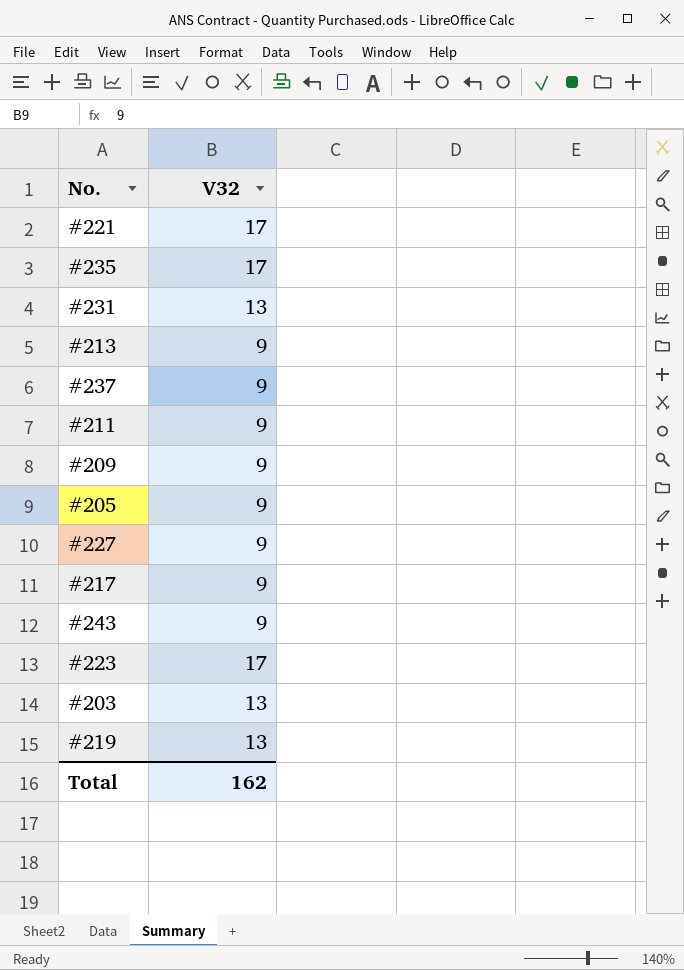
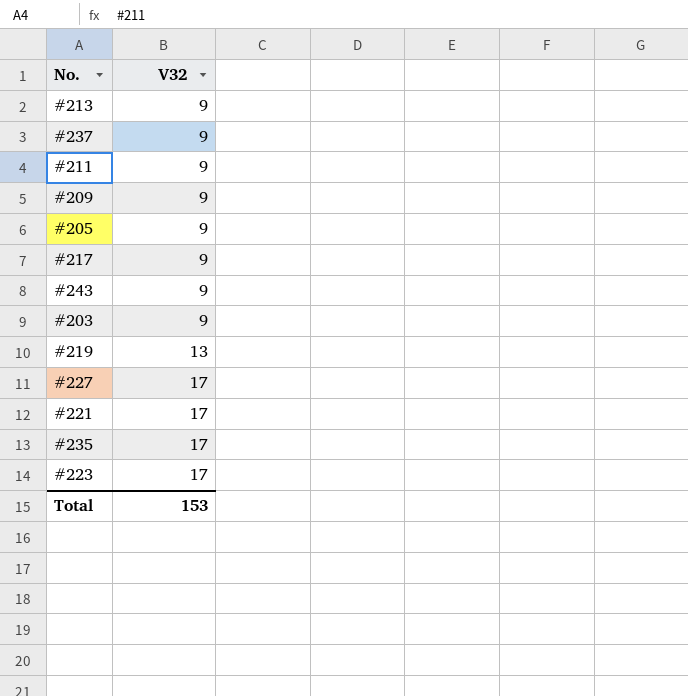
row order: none -> V32 ascending
row #231: 13 -> none
#203 | V32: 13 -> 9
#227 | V32: 9 -> 17
Total | V32: 162 -> 153

